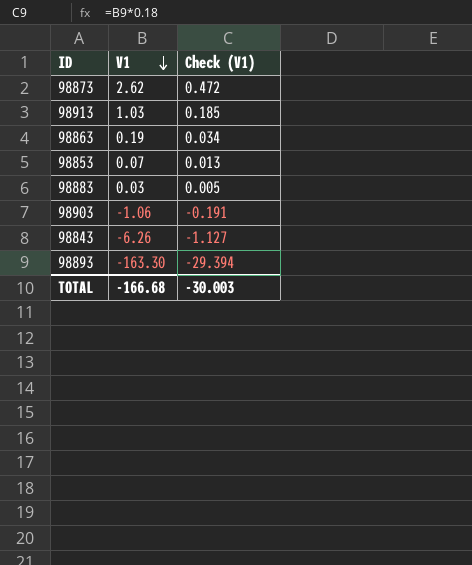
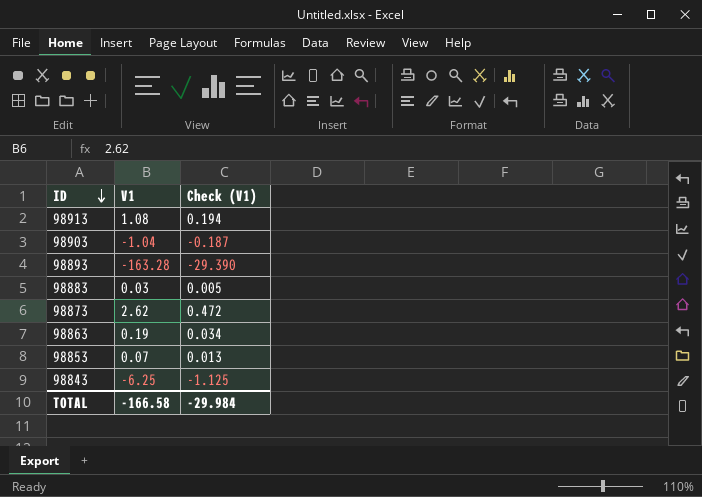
row order: V1 descending -> ID descending
98913 | V1: 1.03 -> 1.08
98913 | Check (V1): 0.185 -> 0.194
98903 | V1: -1.06 -> -1.04
98903 | Check (V1): -0.191 -> -0.187
98893 | V1: -163.30 -> -163.28
98893 | Check (V1): -29.394 -> -29.390
98843 | V1: -6.26 -> -6.25
98843 | Check (V1): -1.127 -> -1.125
TOTAL | V1: -166.68 -> -166.58
TOTAL | Check (V1): -30.003 -> -29.984

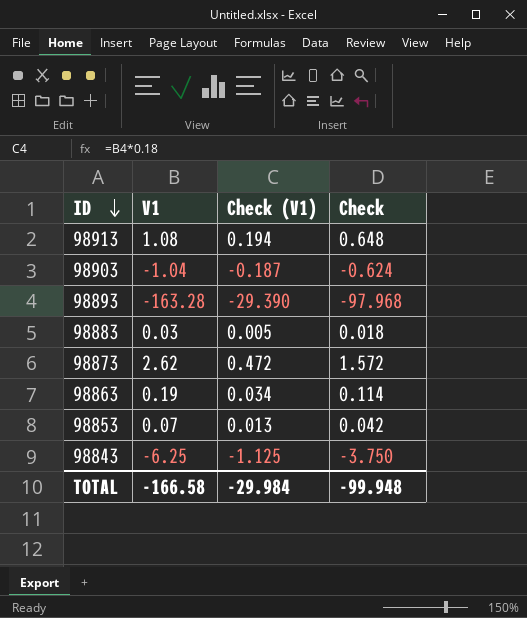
column Check | formula: none -> [V1] * 0.6

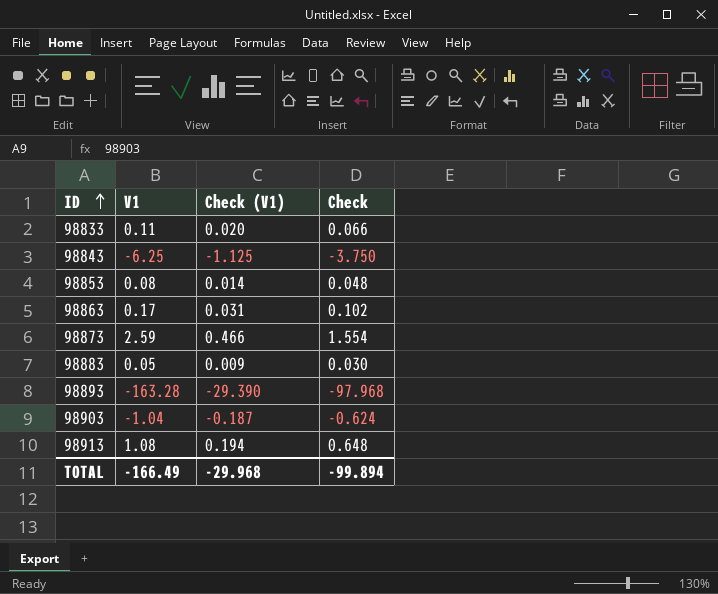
row order: ID descending -> ID ascending
row 98833: none -> 0.11 | 0.020 | 0.066
98853 | V1: 0.07 -> 0.08
98853 | Check (V1): 0.013 -> 0.014
98853 | Check: 0.042 -> 0.048
98863 | V1: 0.19 -> 0.17
98863 | Check (V1): 0.034 -> 0.031
98863 | Check: 0.114 -> 0.102
98873 | V1: 2.62 -> 2.59
98873 | Check (V1): 0.472 -> 0.466
98873 | Check: 1.572 -> 1.554
98883 | V1: 0.03 -> 0.05
98883 | Check (V1): 0.005 -> 0.009
98883 | Check: 0.018 -> 0.030
TOTAL | V1: -166.58 -> -166.49
TOTAL | Check (V1): -29.984 -> -29.968
TOTAL | Check: -99.948 -> -99.894

